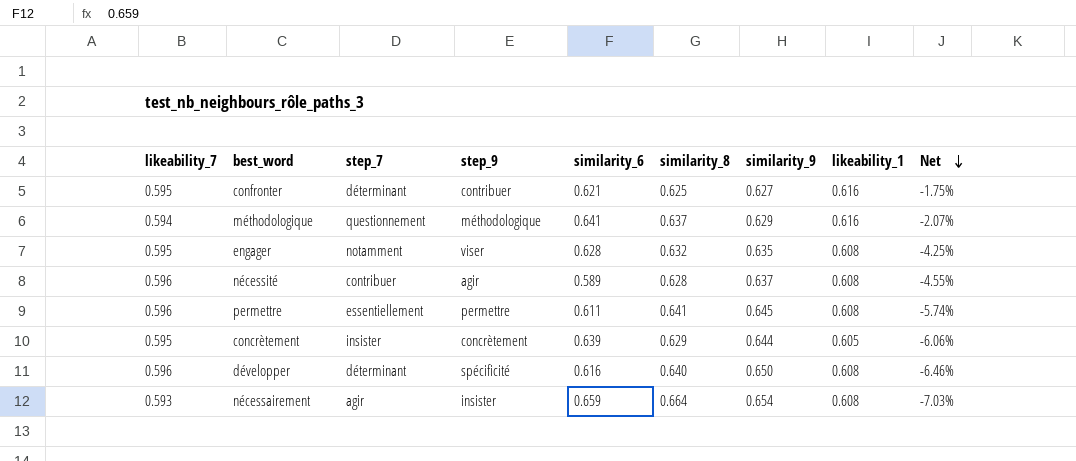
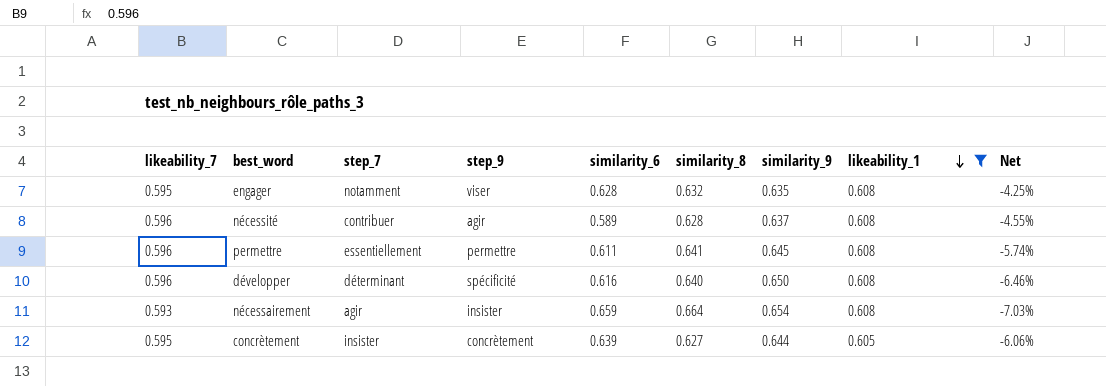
filter: none -> likeability_1 != 0.616
row order: Net descending -> likeability_1 descending
concrètement | similarity_8: 0.629 -> 0.627

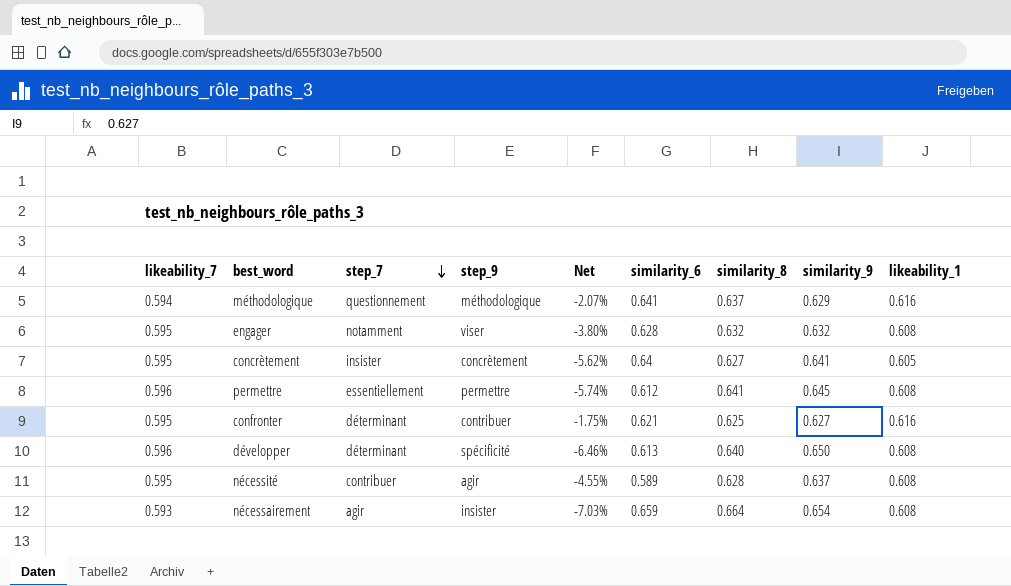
filter: likeability_1 != 0.616 -> none
row order: likeability_1 descending -> step_7 descending
column Net | position: 9 -> 5
engager | Net: -4.25% -> -3.80%
engager | similarity_9: 0.635 -> 0.632
concrètement | Net: -6.06% -> -5.62%
concrètement | similarity_6: 0.639 -> 0.64
concrètement | similarity_9: 0.644 -> 0.641
permettre | similarity_6: 0.611 -> 0.612
développer | similarity_6: 0.616 -> 0.613
nécessité | likeability_7: 0.596 -> 0.595

